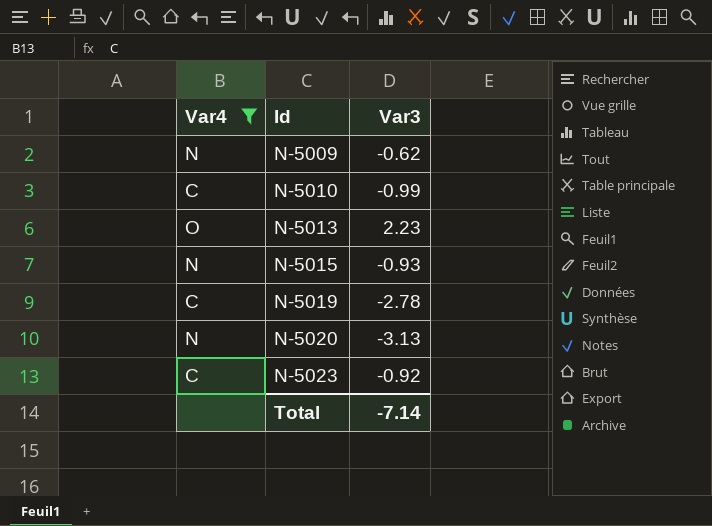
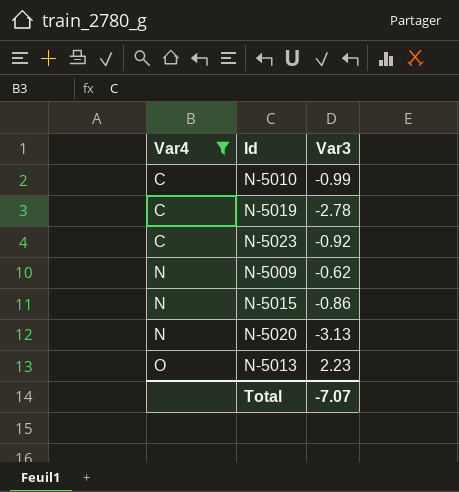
row order: Id ascending -> Var4 ascending
N-5015 | Var3: -0.93 -> -0.86
Total | Var3: -7.14 -> -7.07

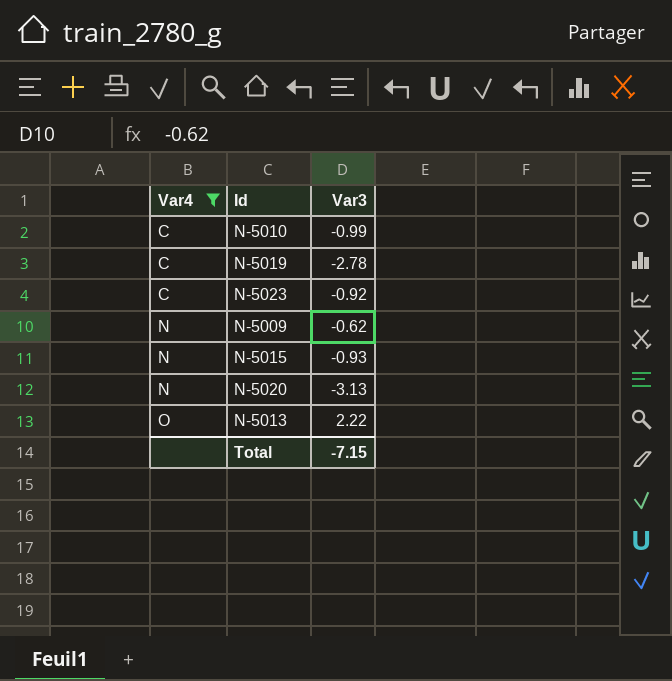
N-5015 | Var3: -0.86 -> -0.93
N-5013 | Var3: 2.23 -> 2.22
Total | Var3: -7.07 -> -7.15

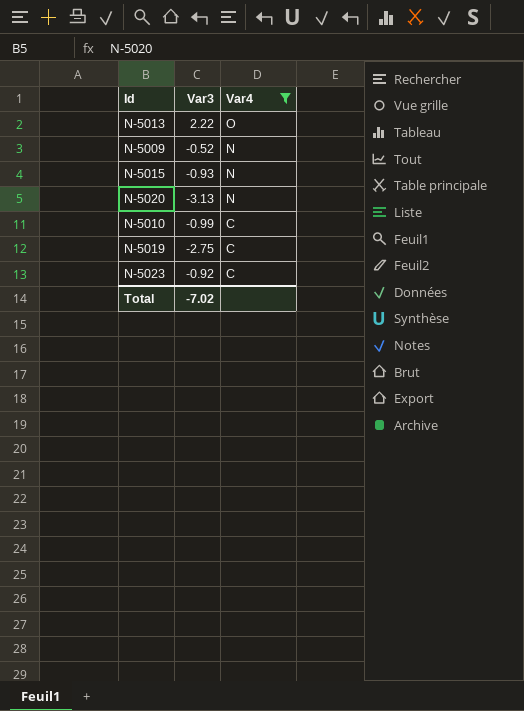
row order: Var4 ascending -> Var4 descending
column Var4 | position: 1 -> 3
N-5009 | Var3: -0.62 -> -0.52
N-5019 | Var3: -2.78 -> -2.75
Total | Var3: -7.15 -> -7.02

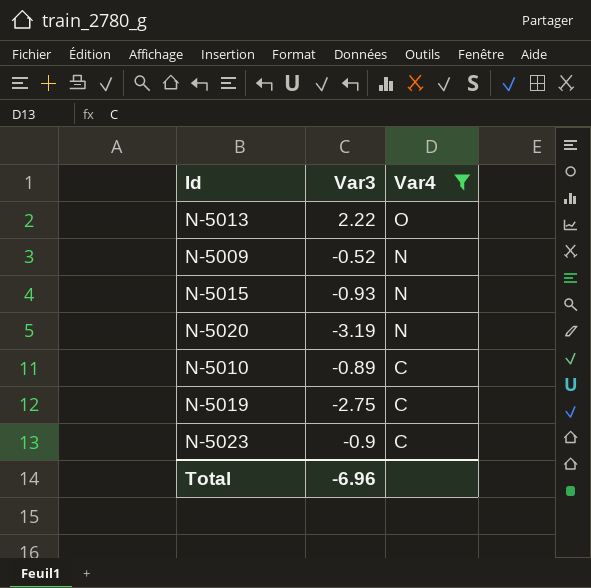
N-5020 | Var3: -3.13 -> -3.19
N-5010 | Var3: -0.99 -> -0.89
N-5023 | Var3: -0.92 -> -0.9
Total | Var3: -7.02 -> -6.96

